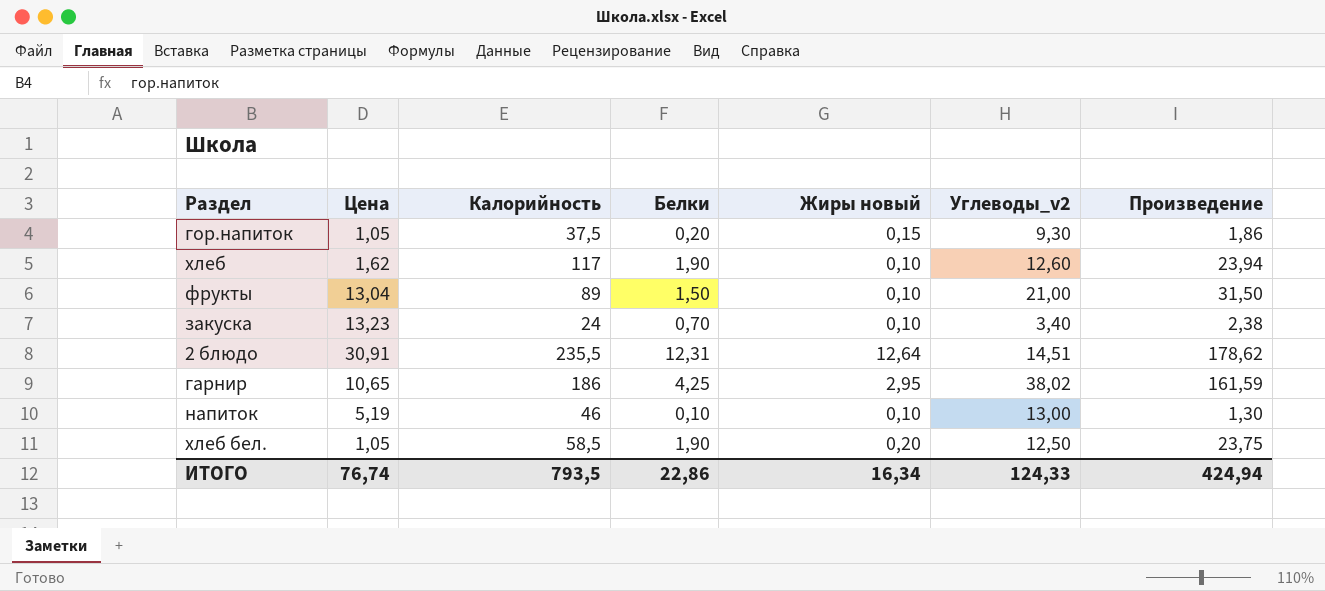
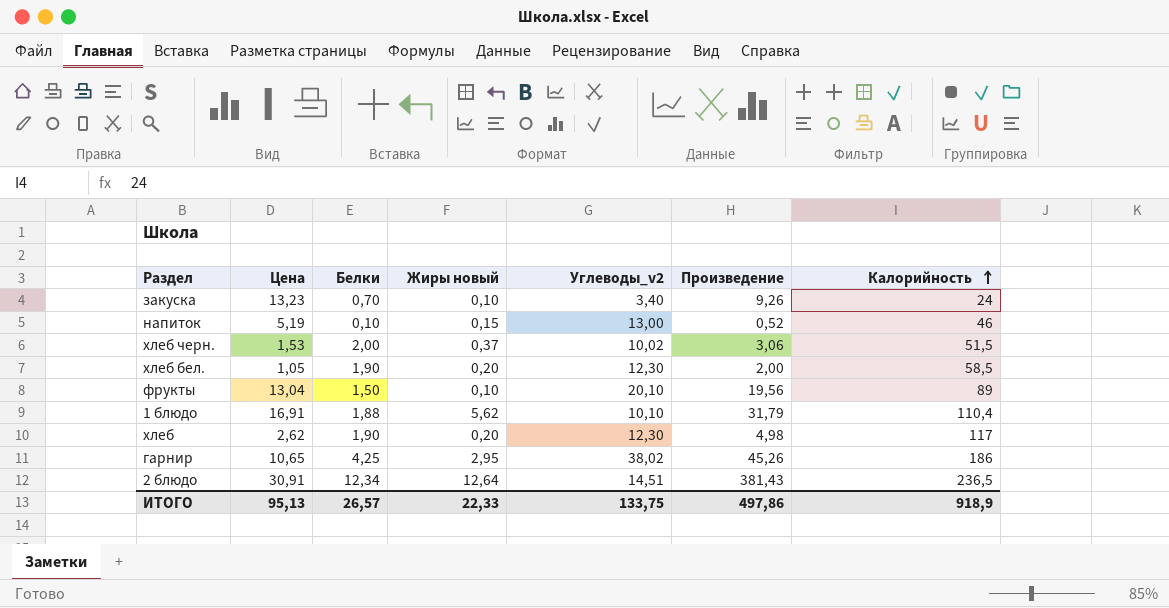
row order: none -> Калорийность ascending
column Произведение | formula: [Белки] * [Углеводы_v2] -> [Цена] * [Белки]
column Калорийность | position: 3 -> 7
row гор.напиток: 1,05 | 37,5 | 0,20 | 0,15 | 9,30 | 1,86 -> none
напиток | Жиры новый: 0,10 -> 0,15
row хлеб черн.: none -> 1,53 | 2,00 | 0,37 | 10,02 | 3,06 | 51,5
хлеб бел. | Углеводы_v2: 12,50 -> 12,30
фрукты | Углеводы_v2: 21,00 -> 20,10
row 1 блюдо: none -> 16,91 | 1,88 | 5,62 | 10,10 | 31,79 | 110,4
хлеб | Цена: 1,62 -> 2,62
хлеб | Жиры новый: 0,10 -> 0,20
хлеб | Углеводы_v2: 12,60 -> 12,30
2 блюдо | Белки: 12,31 -> 12,34
2 блюдо | Калорийность: 235,5 -> 236,5
ИТОГО | Цена: 76,74 -> 95,13
ИТОГО | Белки: 22,86 -> 26,57
ИТОГО | Жиры новый: 16,34 -> 22,33
ИТОГО | Углеводы_v2: 124,33 -> 133,75
ИТОГО | Произведение: 424,94 -> 497,86
ИТОГО | Калорийность: 793,5 -> 918,9

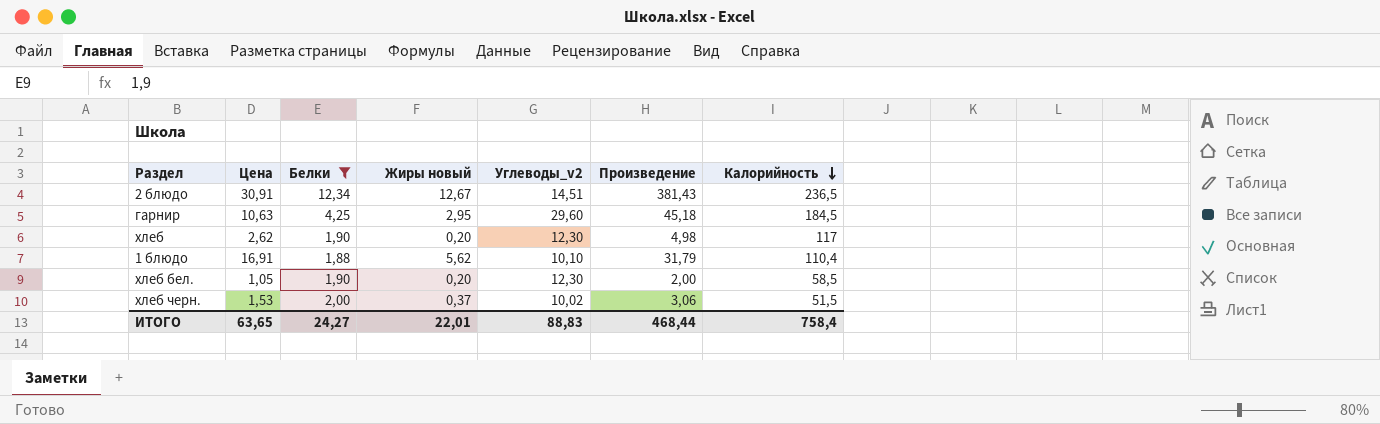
filter: none -> Белки >= 1,88
row order: Калорийность ascending -> Калорийность descending
2 блюдо | Жиры новый: 12,64 -> 12,67
гарнир | Цена: 10,65 -> 10,63
гарнир | Углеводы_v2: 38,02 -> 29,60
гарнир | Произведение: 45,26 -> 45,18
гарнир | Калорийность: 186 -> 184,5
ИТОГО | Цена: 95,13 -> 63,65
ИТОГО | Белки: 26,57 -> 24,27
ИТОГО | Жиры новый: 22,33 -> 22,01
ИТОГО | Углеводы_v2: 133,75 -> 88,83
ИТОГО | Произведение: 497,86 -> 468,44
ИТОГО | Калорийность: 918,9 -> 758,4

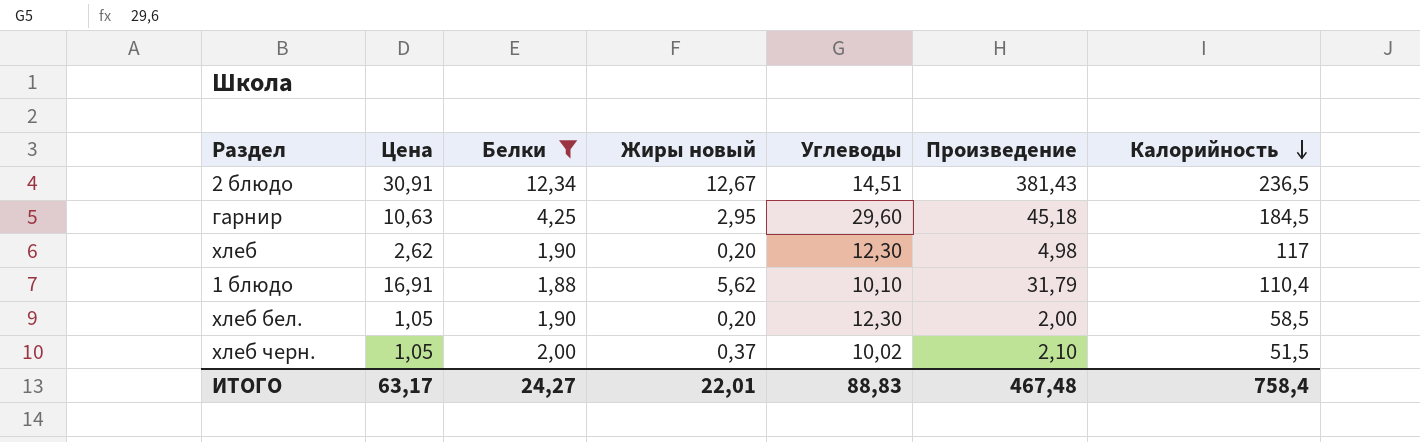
column name: Углеводы_v2 -> Углеводы
хлеб черн. | Цена: 1,53 -> 1,05
хлеб черн. | Произведение: 3,06 -> 2,10
ИТОГО | Цена: 63,65 -> 63,17
ИТОГО | Произведение: 468,44 -> 467,48

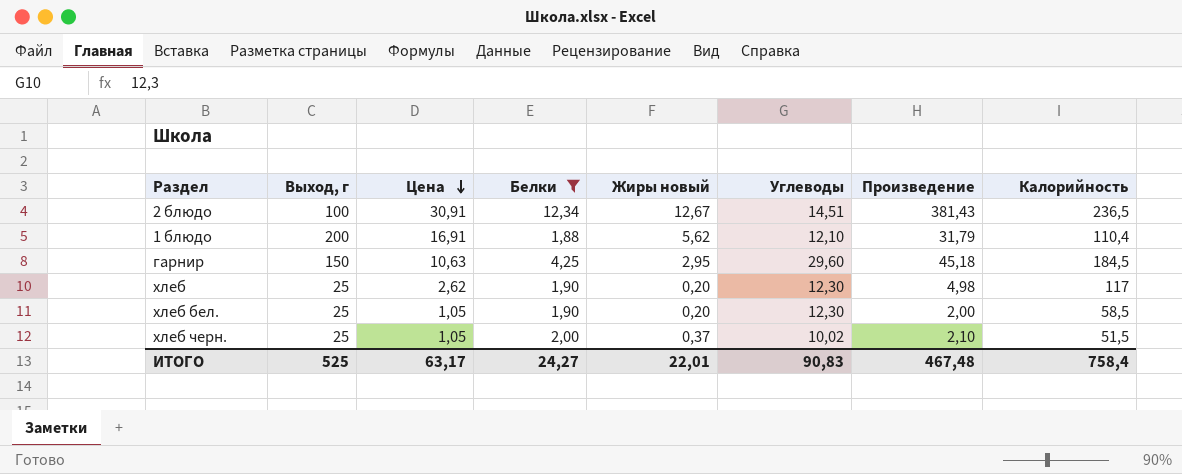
row order: Калорийность descending -> Цена descending
column Выход, г | position: none -> 2
1 блюдо | Углеводы: 10,10 -> 12,10
ИТОГО | Углеводы: 88,83 -> 90,83

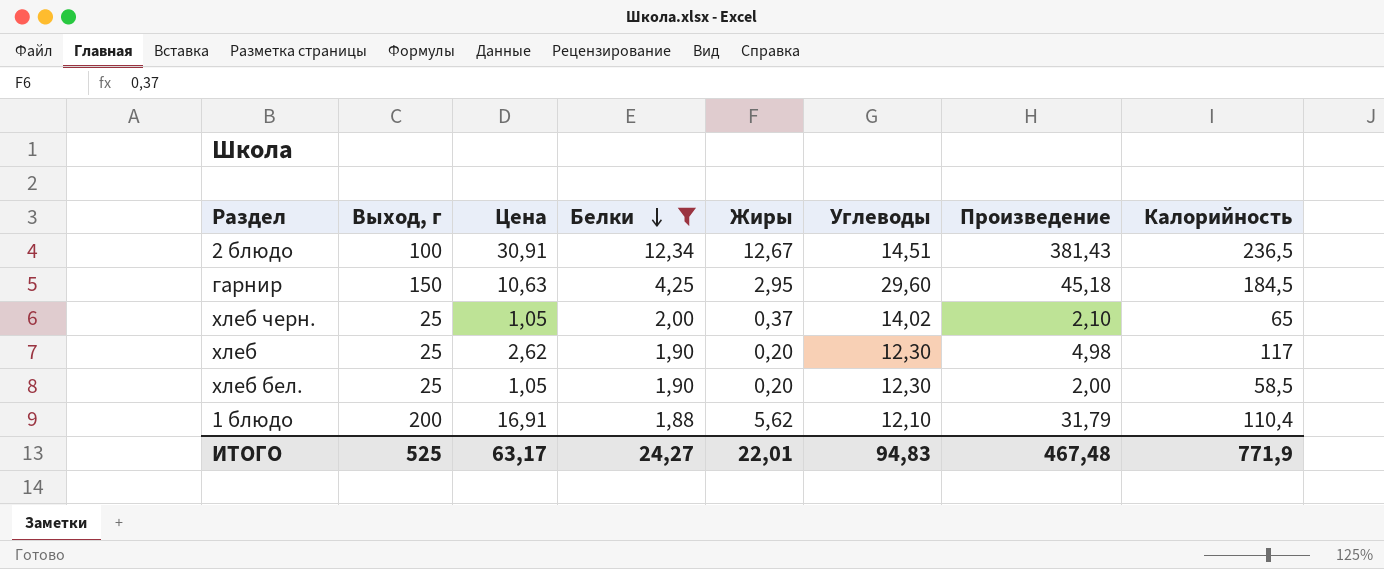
row order: Цена descending -> Белки descending
column name: Жиры новый -> Жиры
хлеб черн. | Углеводы: 10,02 -> 14,02
хлеб черн. | Калорийность: 51,5 -> 65
ИТОГО | Углеводы: 90,83 -> 94,83
ИТОГО | Калорийность: 758,4 -> 771,9

